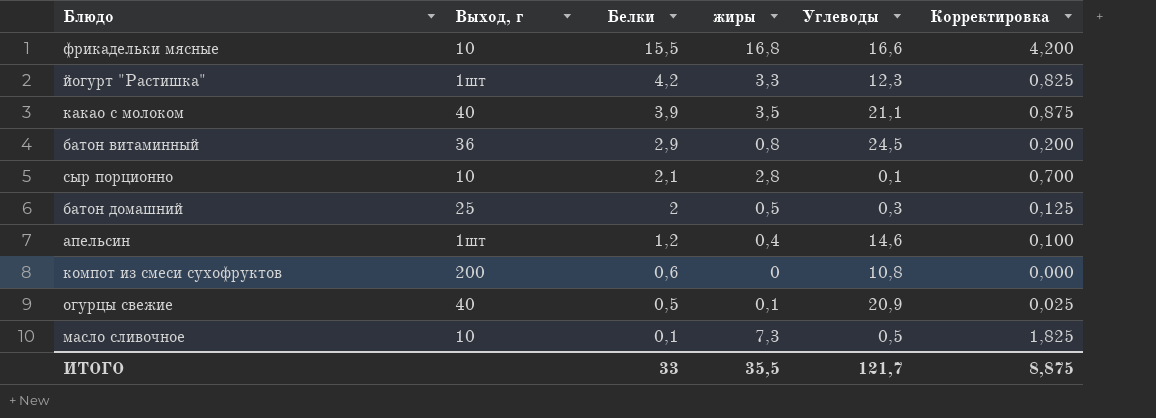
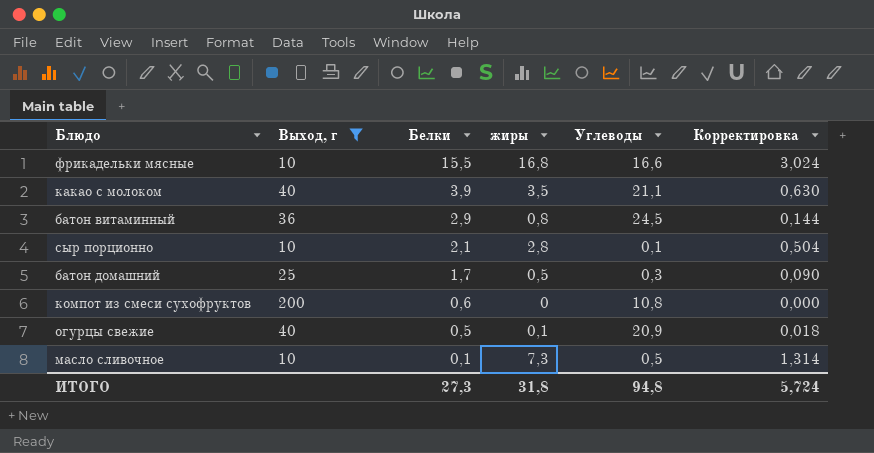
filter: none -> Выход, г != 1шт
column Корректировка | formula: [жиры] * 0,25 -> [жиры] * 0,18
батон домашний | Белки: 2 -> 1,7
ИТОГО | Белки: 33 -> 27,3
ИТОГО | жиры: 35,5 -> 31,8
ИТОГО | Углеводы: 121,7 -> 94,8
ИТОГО | Корректировка: 8,875 -> 5,724

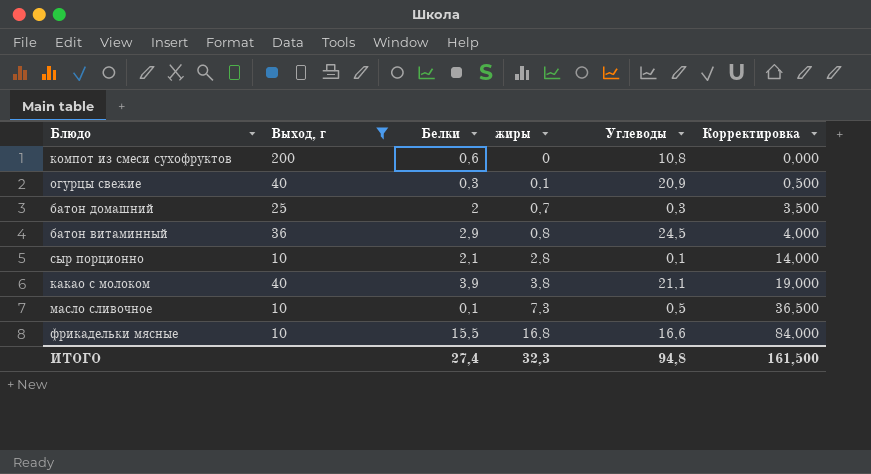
row order: Белки descending -> жиры ascending
column Корректировка | formula: [жиры] * 0,18 -> [жиры] * 5
огурцы свежие | Белки: 0,5 -> 0,3
батон домашний | Белки: 1,7 -> 2
батон домашний | жиры: 0,5 -> 0,7
какао с молоком | жиры: 3,5 -> 3,8
ИТОГО | Белки: 27,3 -> 27,4
ИТОГО | жиры: 31,8 -> 32,3
ИТОГО | Корректировка: 5,724 -> 161,500

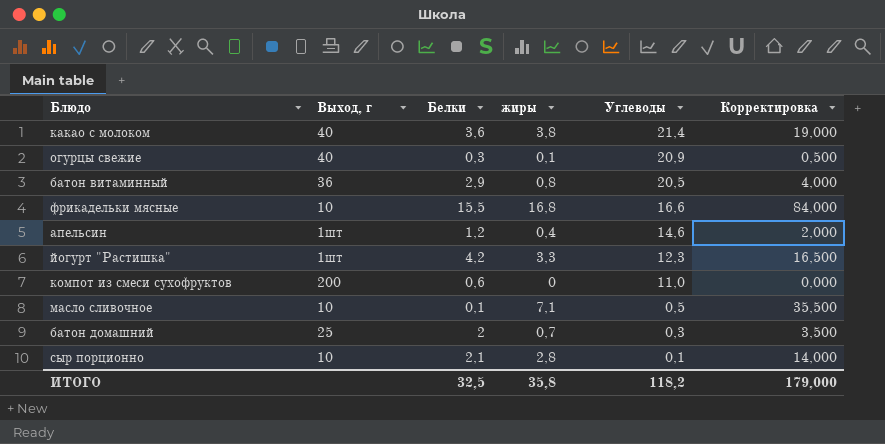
filter: Выход, г != 1шт -> none
row order: жиры ascending -> Углеводы descending
какао с молоком | Белки: 3,9 -> 3,6
какао с молоком | Углеводы: 21,1 -> 21,4
батон витаминный | Углеводы: 24,5 -> 20,5
компот из смеси сухофруктов | Углеводы: 10,8 -> 11,0
масло сливочное | жиры: 7,3 -> 7,1
масло сливочное | Корректировка: 36,500 -> 35,500
ИТОГО | Белки: 27,4 -> 32,5
ИТОГО | жиры: 32,3 -> 35,8
ИТОГО | Углеводы: 94,8 -> 118,2
ИТОГО | Корректировка: 161,500 -> 179,000

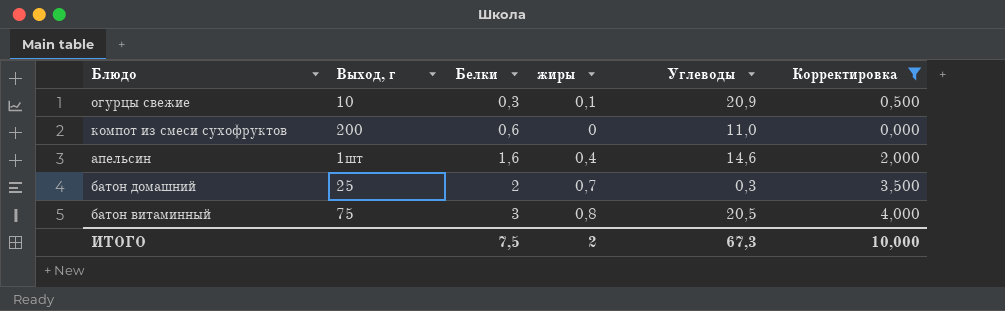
filter: none -> Корректировка <= 4,000
row order: Углеводы descending -> Белки ascending
огурцы свежие | Выход, г: 40 -> 10
апельсин | Белки: 1,2 -> 1,6
батон витаминный | Выход, г: 36 -> 75
батон витаминный | Белки: 2,9 -> 3
ИТОГО | Белки: 32,5 -> 7,5
ИТОГО | жиры: 35,8 -> 2
ИТОГО | Углеводы: 118,2 -> 67,3
ИТОГО | Корректировка: 179,000 -> 10,000

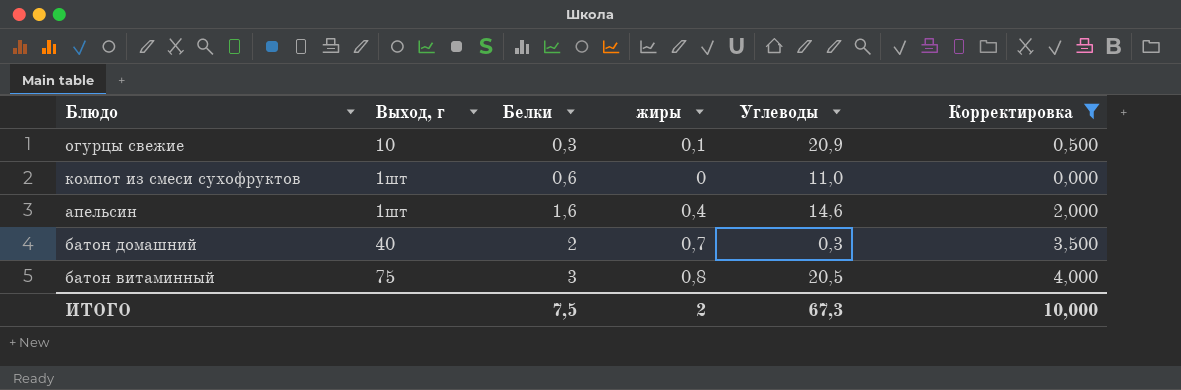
компот из смеси сухофруктов | Выход, г: 200 -> 1шт
батон домашний | Выход, г: 25 -> 40

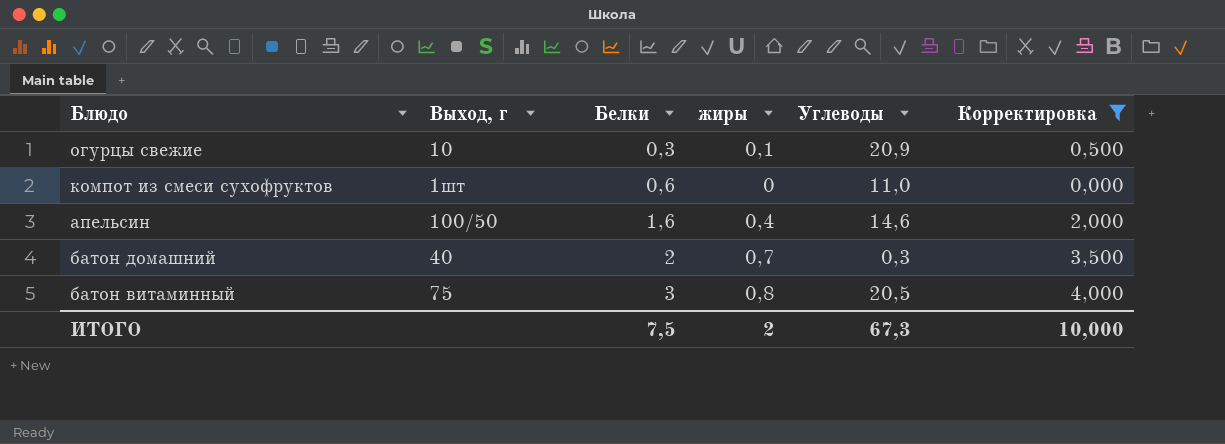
апельсин | Выход, г: 1шт -> 100/50

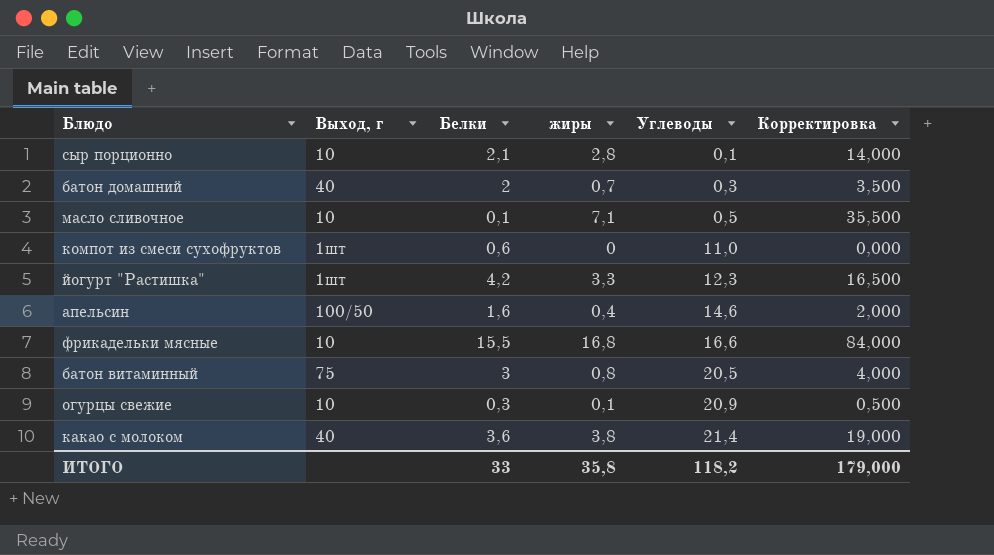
filter: Корректировка <= 4,000 -> none
row order: Белки ascending -> Углеводы ascending
ИТОГО | Белки: 7,5 -> 33
ИТОГО | жиры: 2 -> 35,8
ИТОГО | Углеводы: 67,3 -> 118,2
ИТОГО | Корректировка: 10,000 -> 179,000

